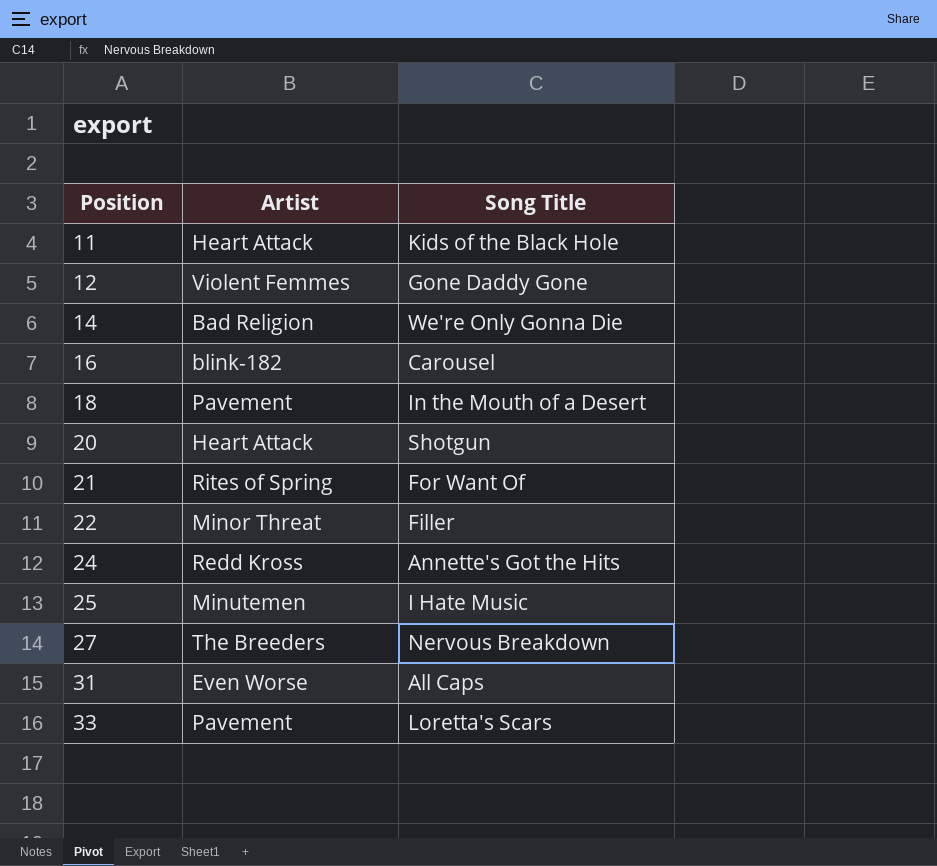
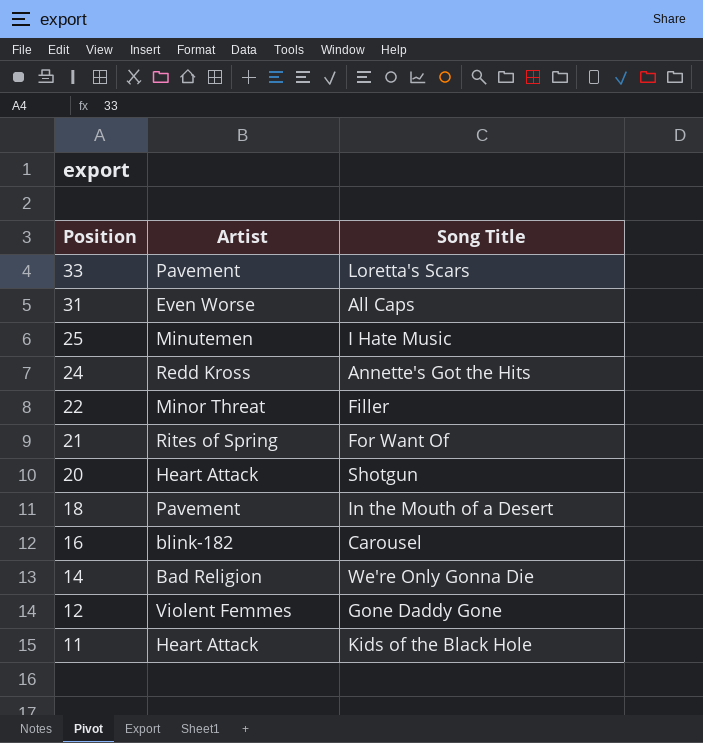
row order: Position ascending -> Position descending
row 27: The Breeders | Nervous Breakdown -> none

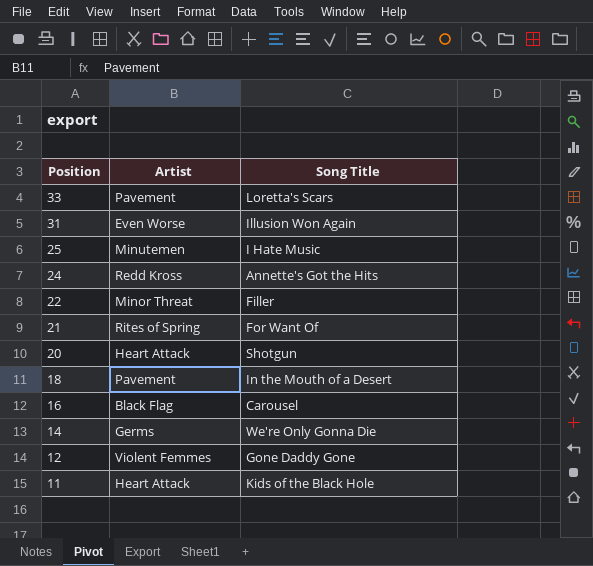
31 | Song Title: All Caps -> Illusion Won Again
16 | Artist: blink-182 -> Black Flag
14 | Artist: Bad Religion -> Germs

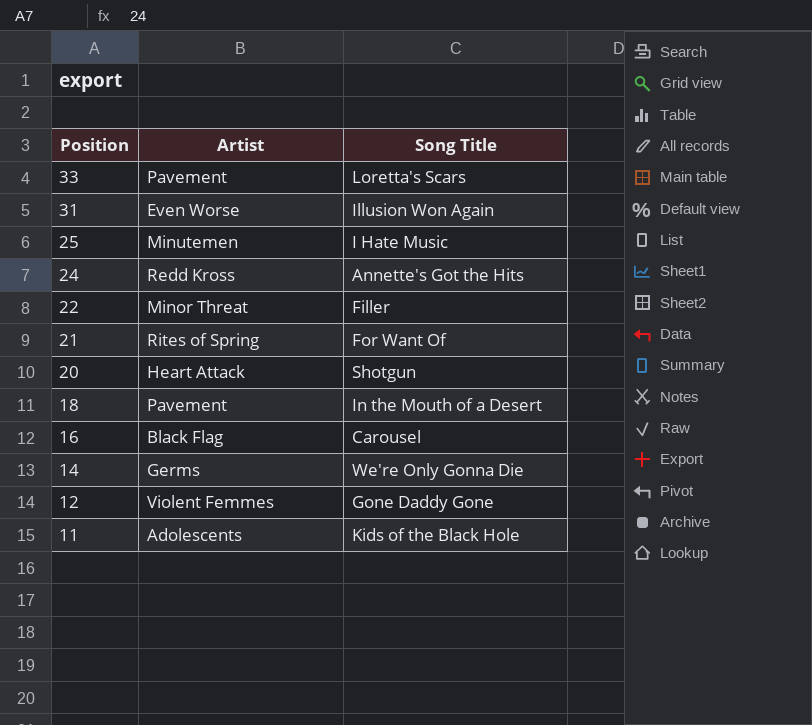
11 | Artist: Heart Attack -> Adolescents

